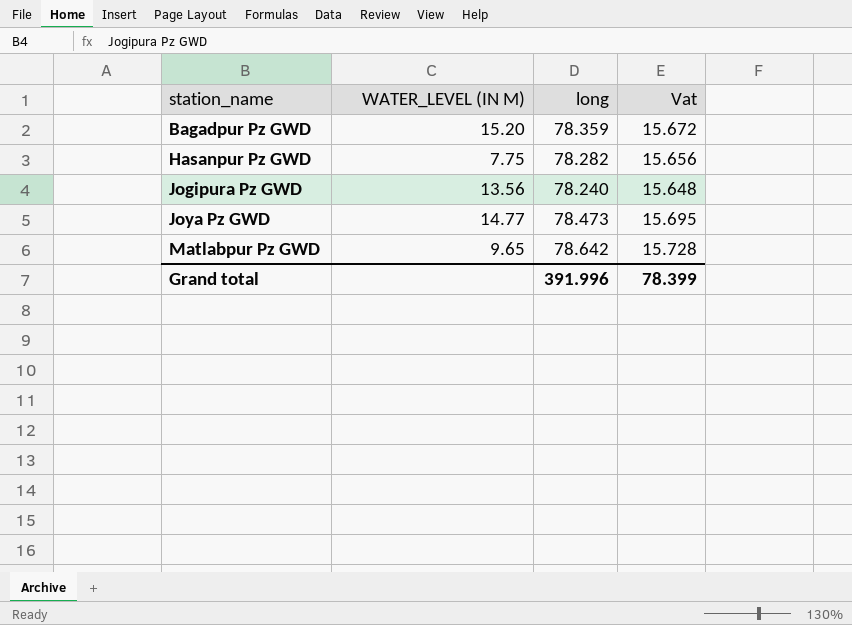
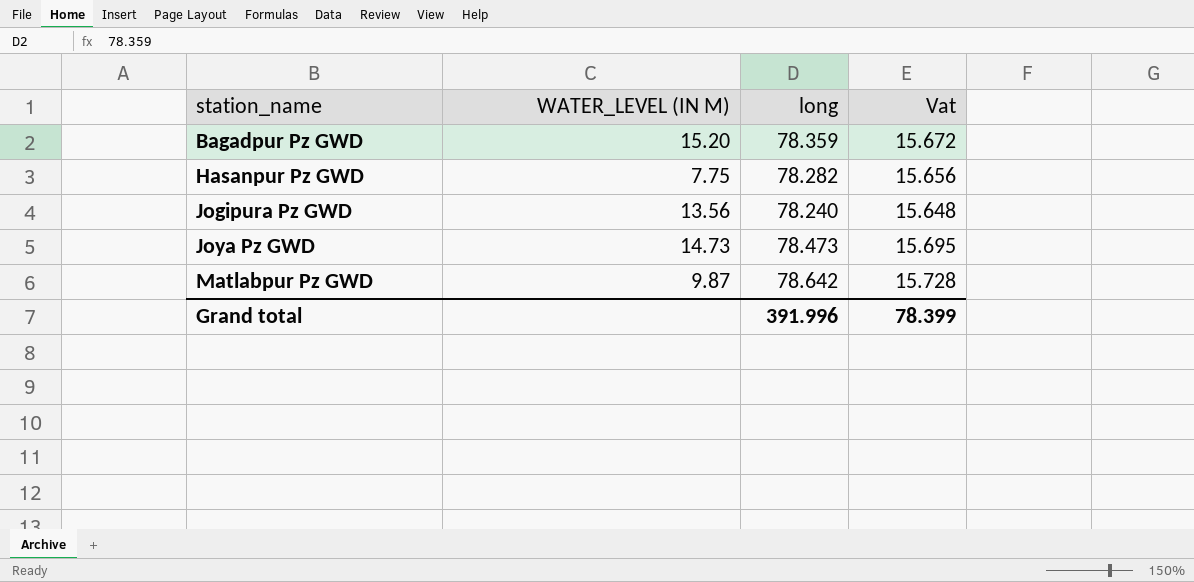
Joya Pz GWD | WATER_LEVEL (IN M): 14.77 -> 14.73
Matlabpur Pz GWD | WATER_LEVEL (IN M): 9.65 -> 9.87

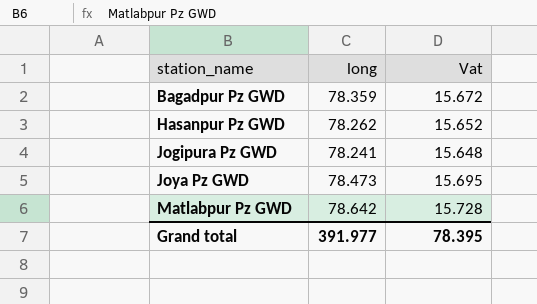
column WATER_LEVEL (IN M) | position: 2 -> none
Hasanpur Pz GWD | long: 78.282 -> 78.262
Hasanpur Pz GWD | Vat: 15.656 -> 15.652
Jogipura Pz GWD | long: 78.240 -> 78.241
Grand total | long: 391.996 -> 391.977
Grand total | Vat: 78.399 -> 78.395

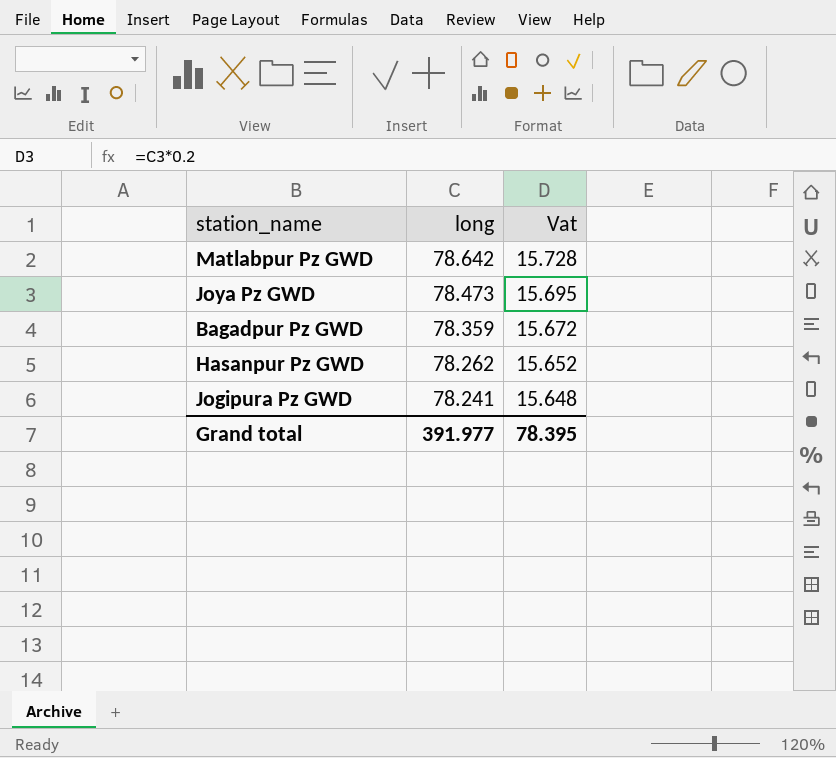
row order: station_name ascending -> long descending

